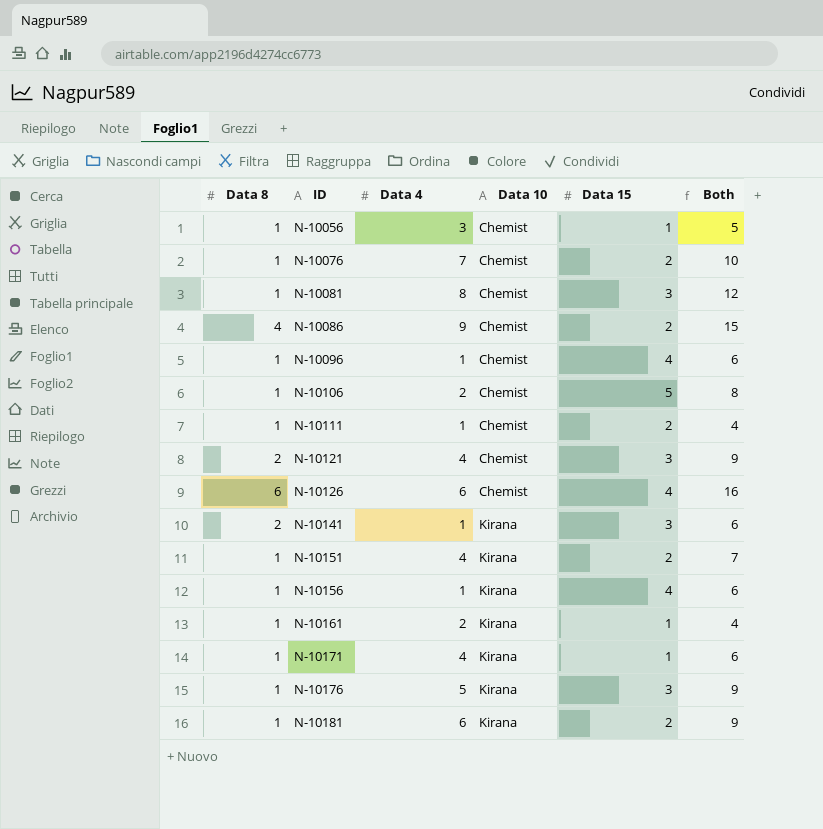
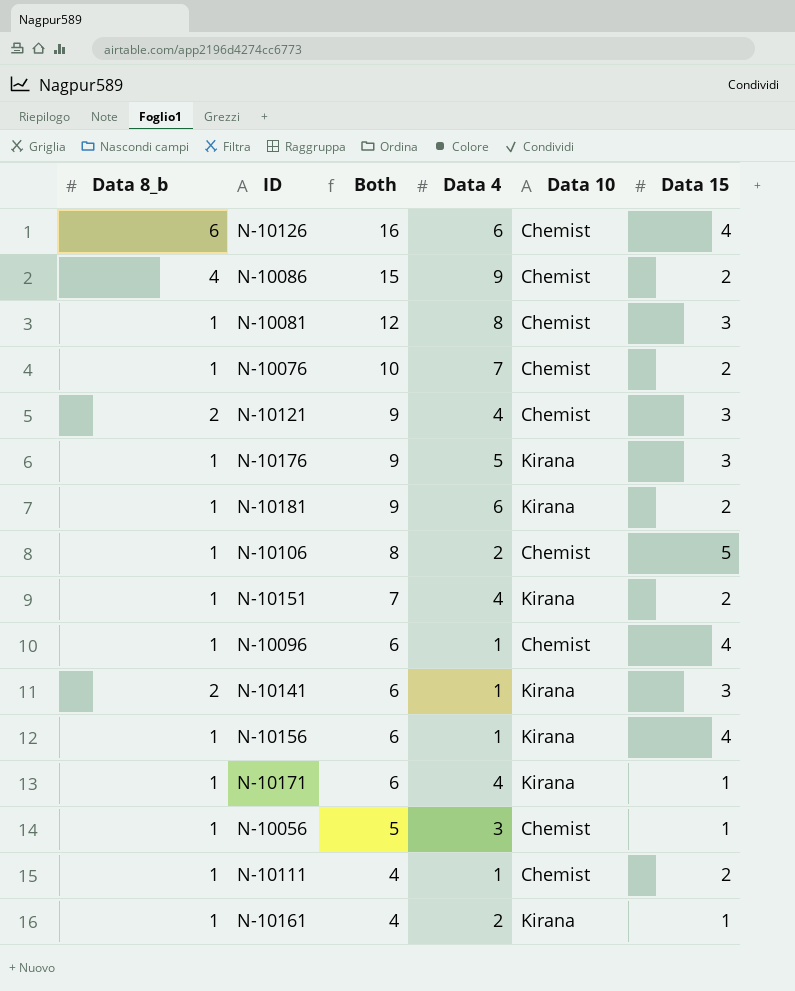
row order: ID ascending -> Both descending
column name: Data 8 -> Data 8_b
column Both | position: 6 -> 3

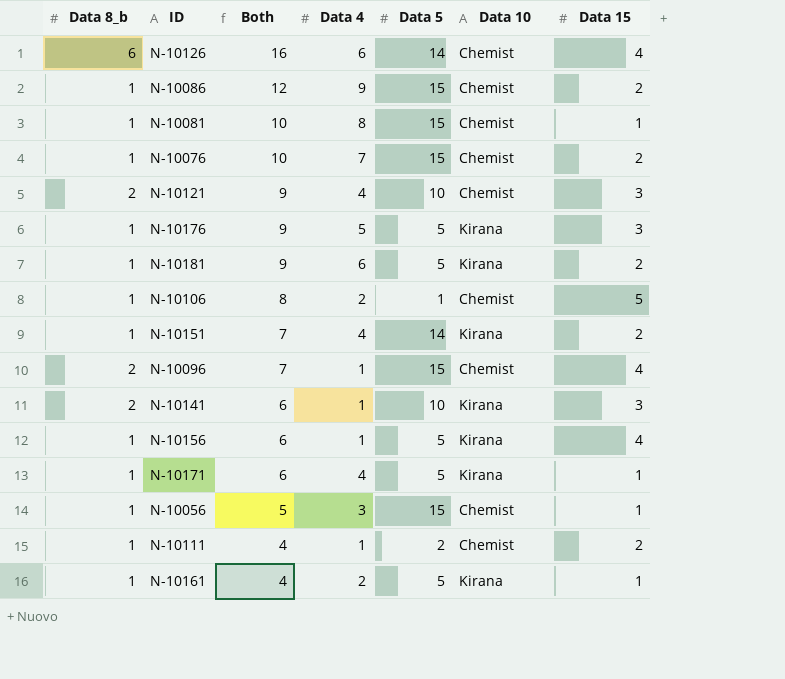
column Data 5 | position: none -> 5
N-10086 | Data 8_b: 4 -> 1
N-10086 | Both: 15 -> 12
N-10081 | Both: 12 -> 10
N-10081 | Data 15: 3 -> 1
N-10096 | Data 8_b: 1 -> 2
N-10096 | Both: 6 -> 7

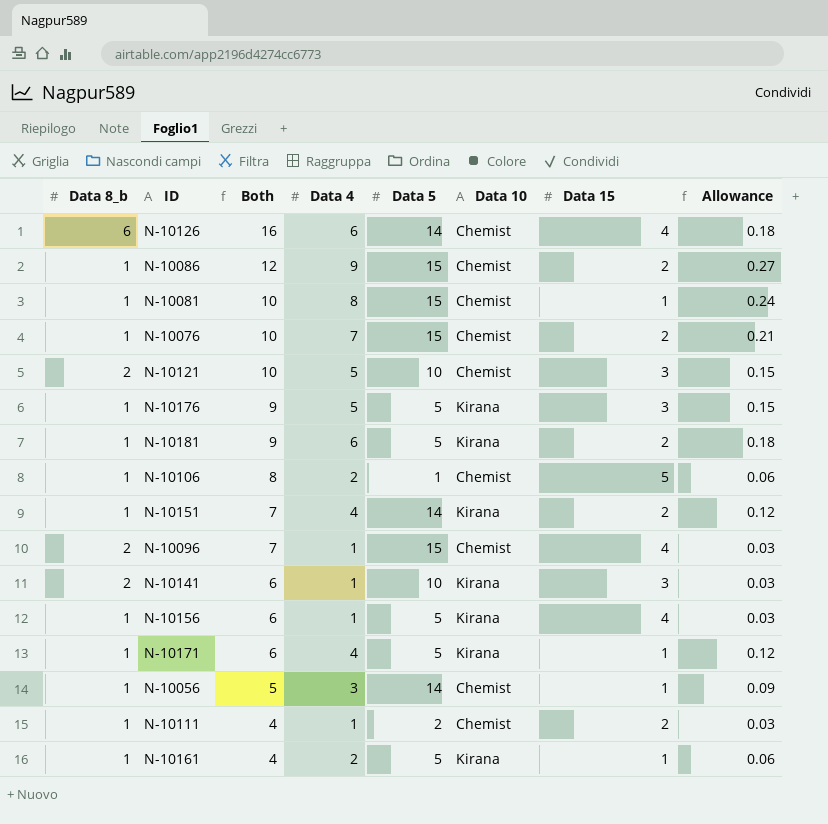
column Allowance | formula: none -> [Data 4] * 0.03
N-10121 | Both: 9 -> 10
N-10121 | Data 4: 4 -> 5
N-10056 | Data 5: 15 -> 14

